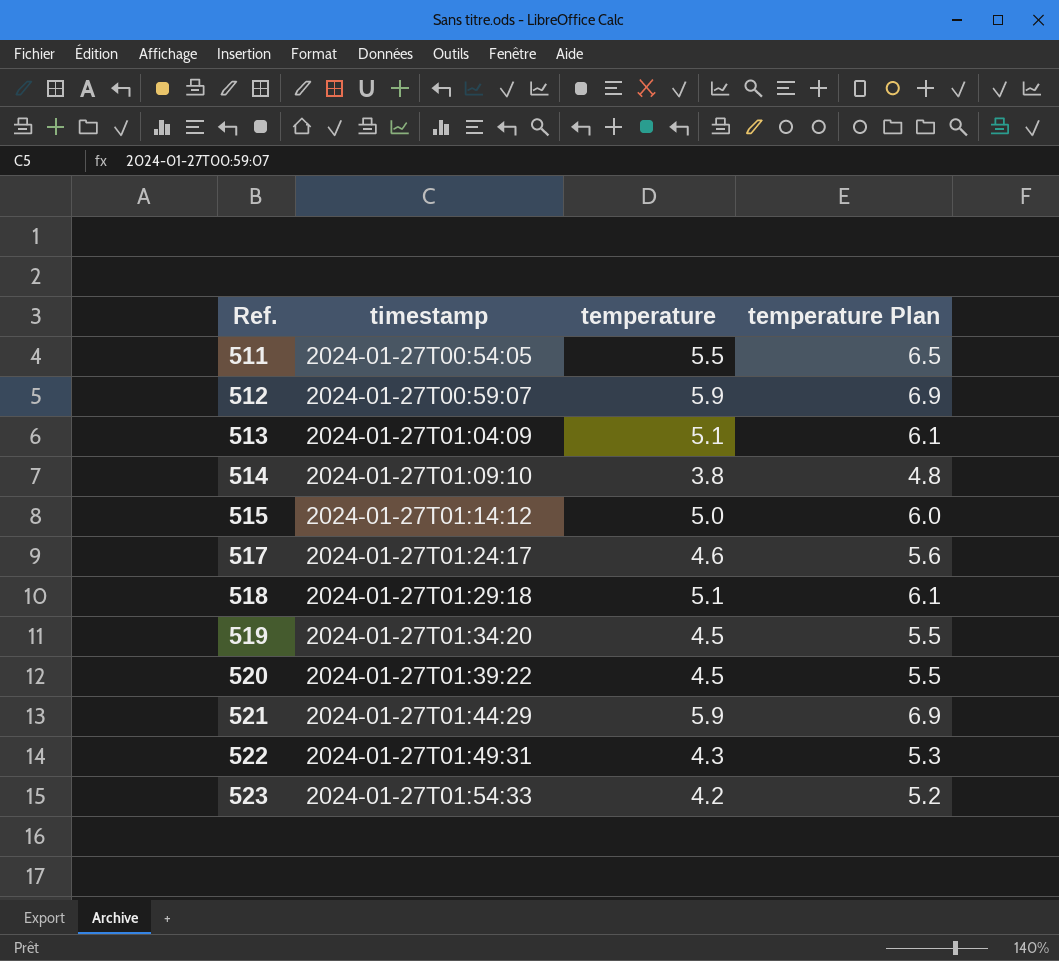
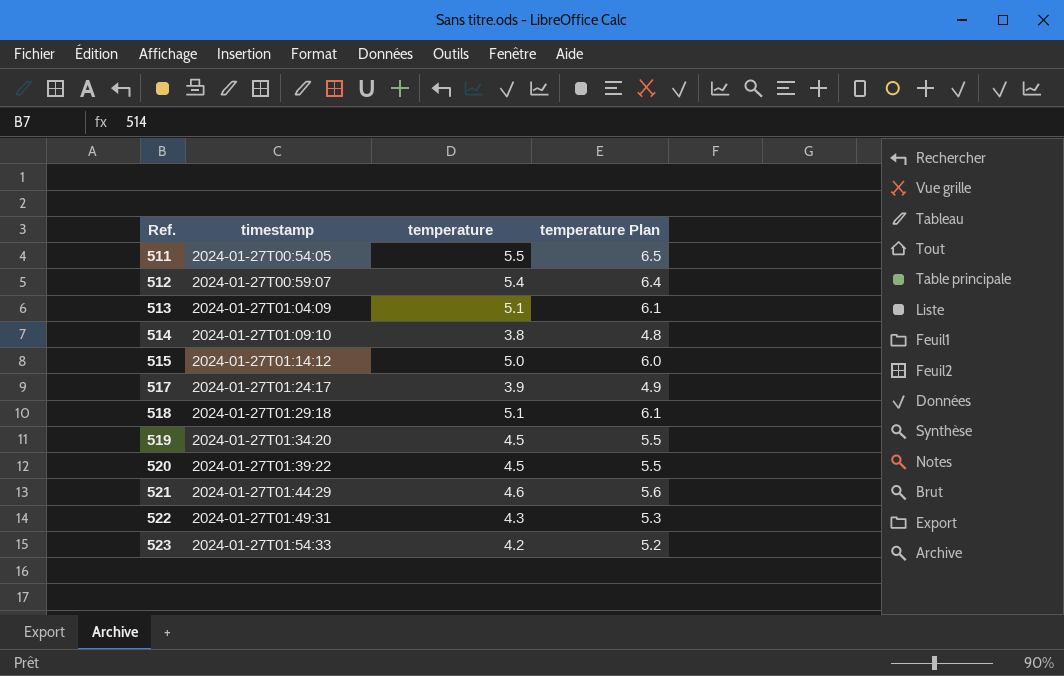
512 | temperature: 5.9 -> 5.4
512 | temperature Plan: 6.9 -> 6.4
517 | temperature: 4.6 -> 3.9
517 | temperature Plan: 5.6 -> 4.9
521 | temperature: 5.9 -> 4.6
521 | temperature Plan: 6.9 -> 5.6

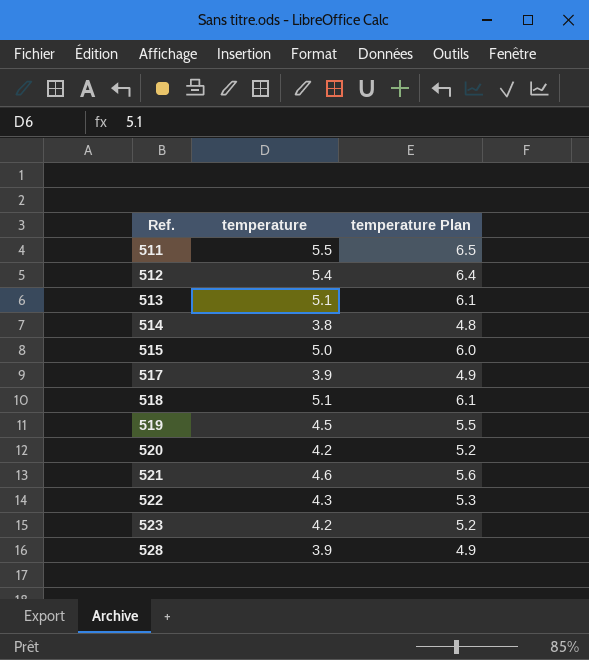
column timestamp | position: 2 -> none
520 | temperature: 4.5 -> 4.2
520 | temperature Plan: 5.5 -> 5.2
row 528: none -> 3.9 | 4.9

